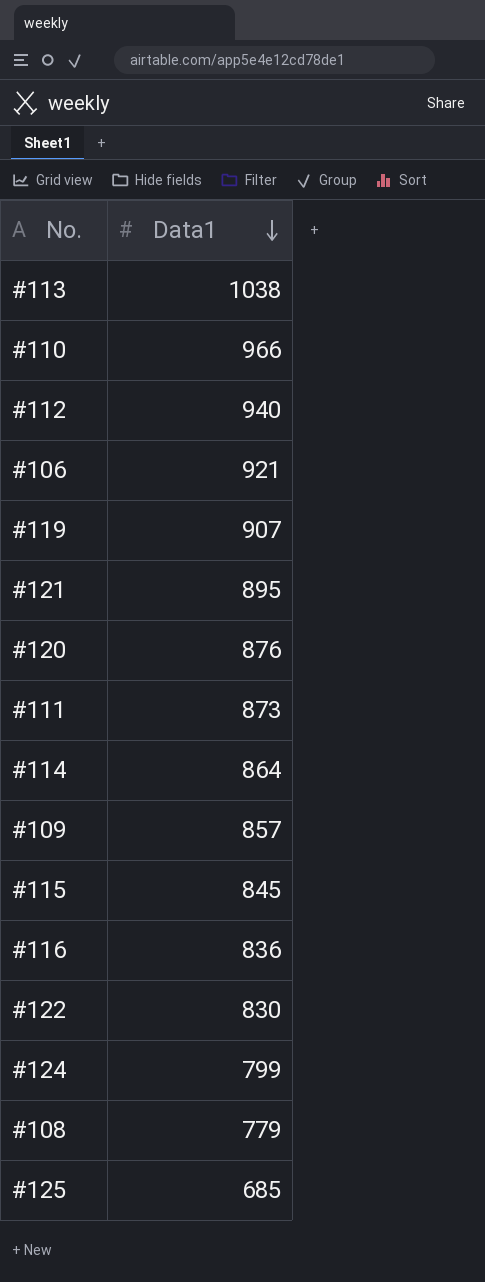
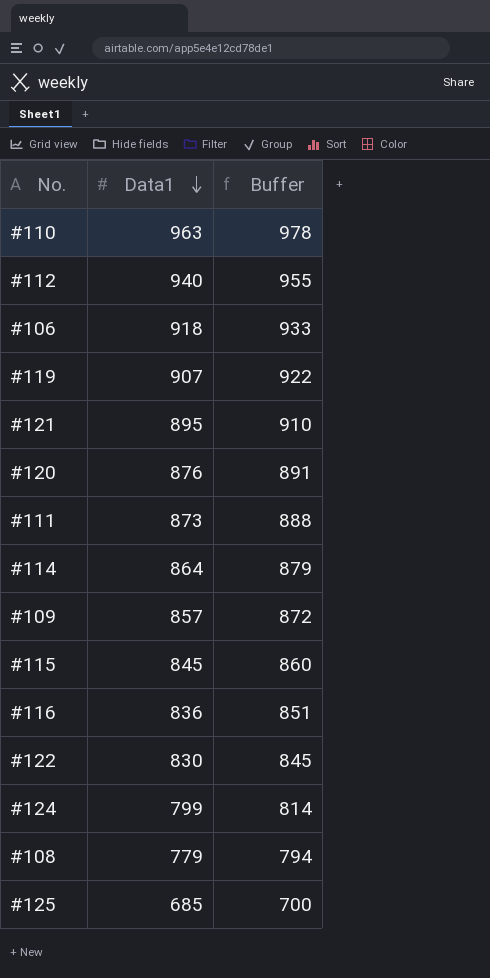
column Buffer | formula: none -> [Data1] + 15
row #113: 1038 -> none
#110 | Data1: 966 -> 963
#106 | Data1: 921 -> 918

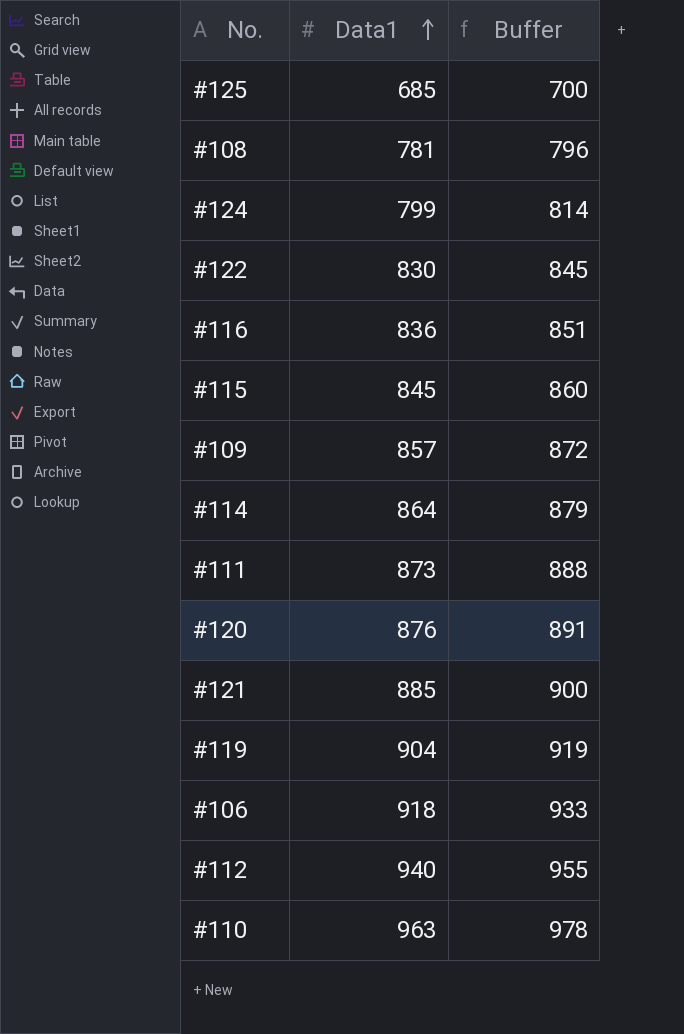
row order: Data1 descending -> Data1 ascending
#108 | Data1: 779 -> 781
#108 | Buffer: 794 -> 796
#121 | Data1: 895 -> 885
#121 | Buffer: 910 -> 900
#119 | Data1: 907 -> 904
#119 | Buffer: 922 -> 919

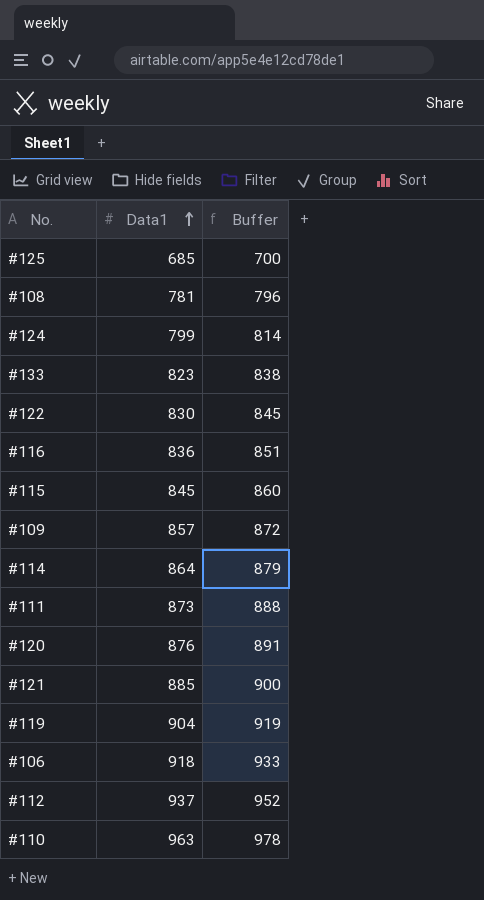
row #133: none -> 823 | 838
#112 | Data1: 940 -> 937
#112 | Buffer: 955 -> 952

